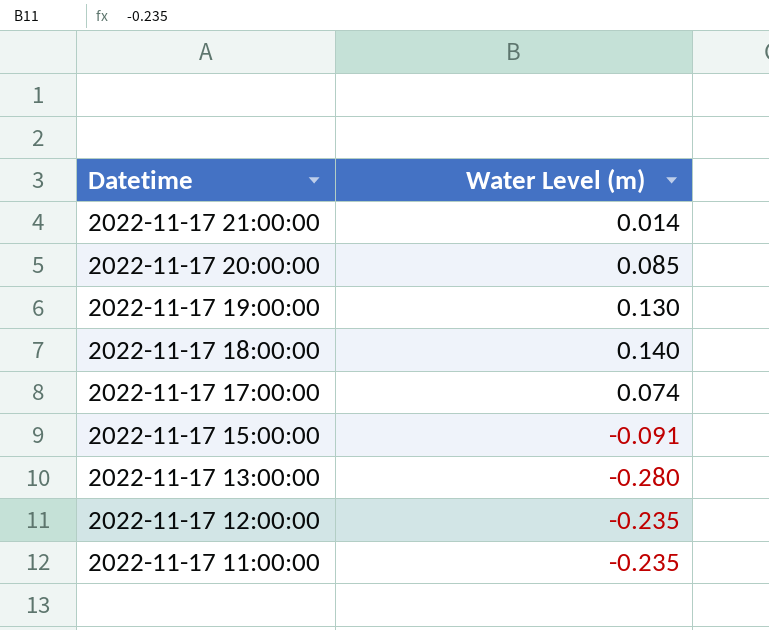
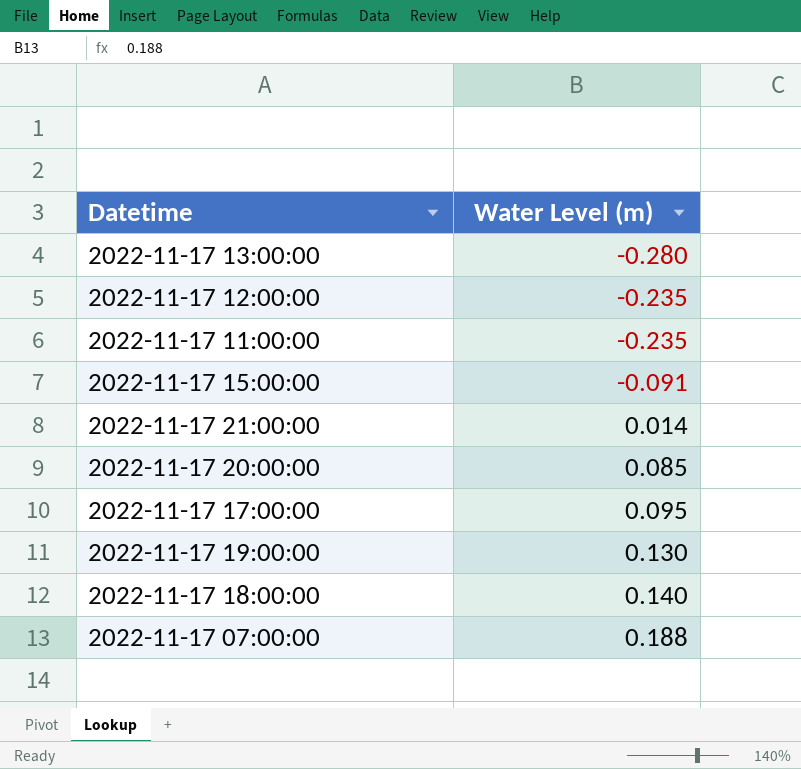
row order: Datetime descending -> Water Level (m) ascending
2022-11-17 17:00:00 | Water Level (m): 0.074 -> 0.095
row 2022-11-17 07:00:00: none -> 0.188

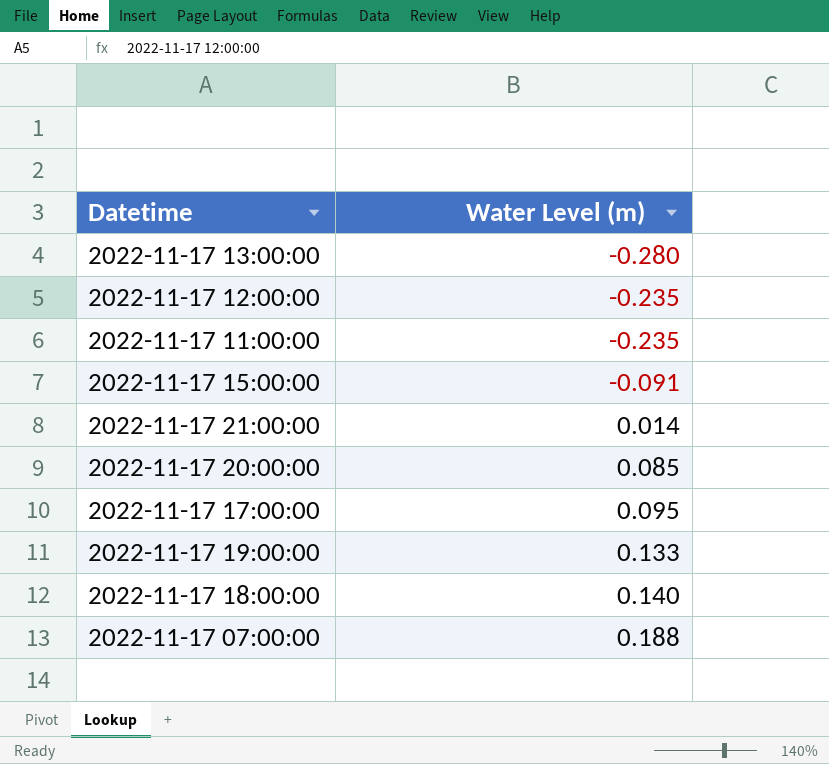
2022-11-17 19:00:00 | Water Level (m): 0.130 -> 0.133

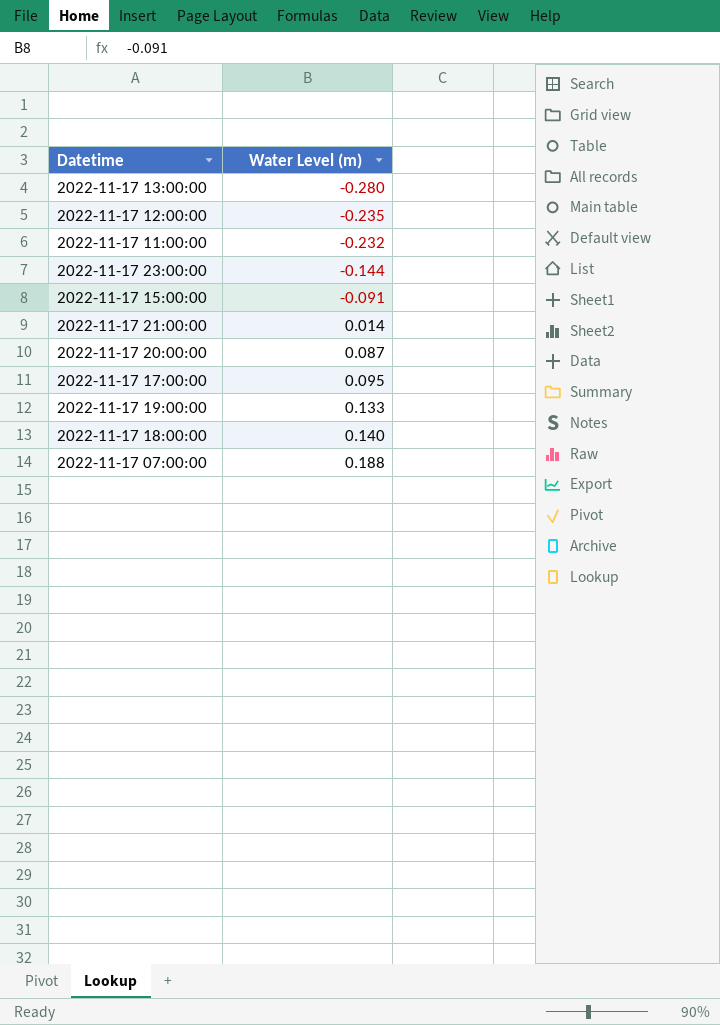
2022-11-17 11:00:00 | Water Level (m): -0.235 -> -0.232
row 2022-11-17 23:00:00: none -> -0.144
2022-11-17 20:00:00 | Water Level (m): 0.085 -> 0.087

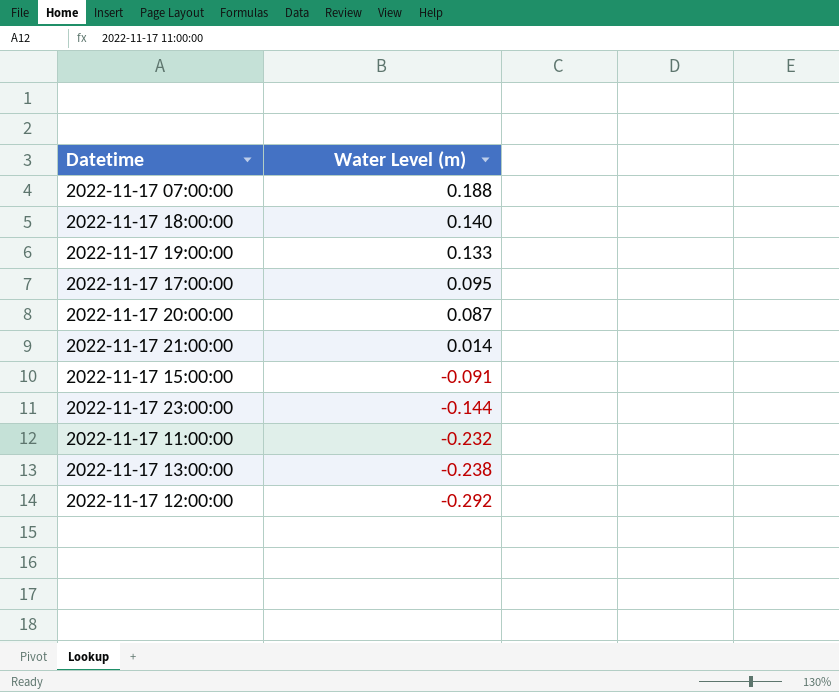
row order: Water Level (m) ascending -> Water Level (m) descending
2022-11-17 13:00:00 | Water Level (m): -0.280 -> -0.238
2022-11-17 12:00:00 | Water Level (m): -0.235 -> -0.292

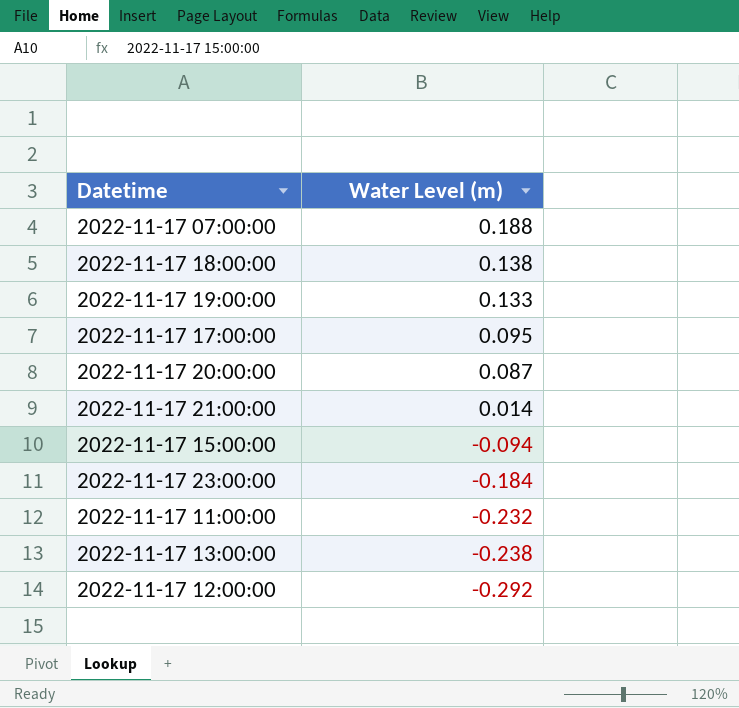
2022-11-17 18:00:00 | Water Level (m): 0.140 -> 0.138
2022-11-17 15:00:00 | Water Level (m): -0.091 -> -0.094
2022-11-17 23:00:00 | Water Level (m): -0.144 -> -0.184

